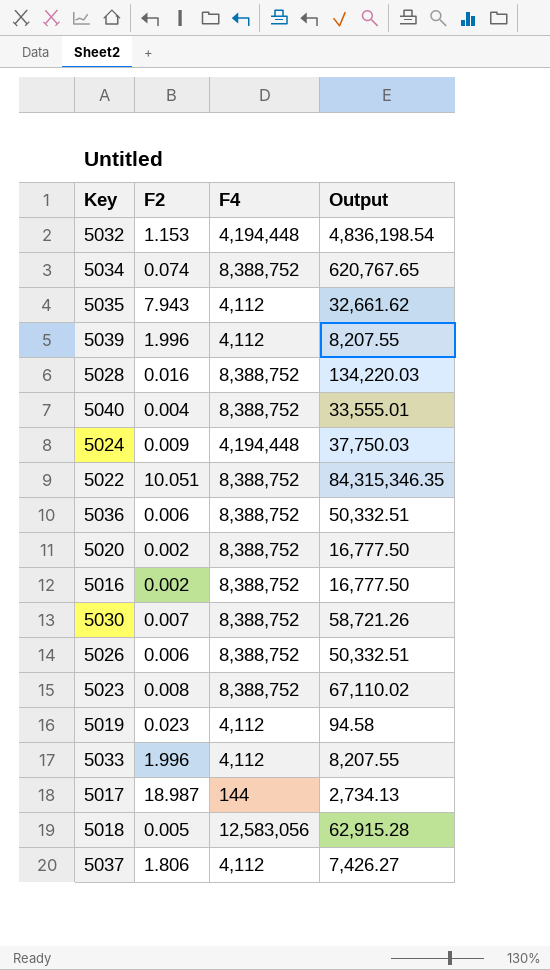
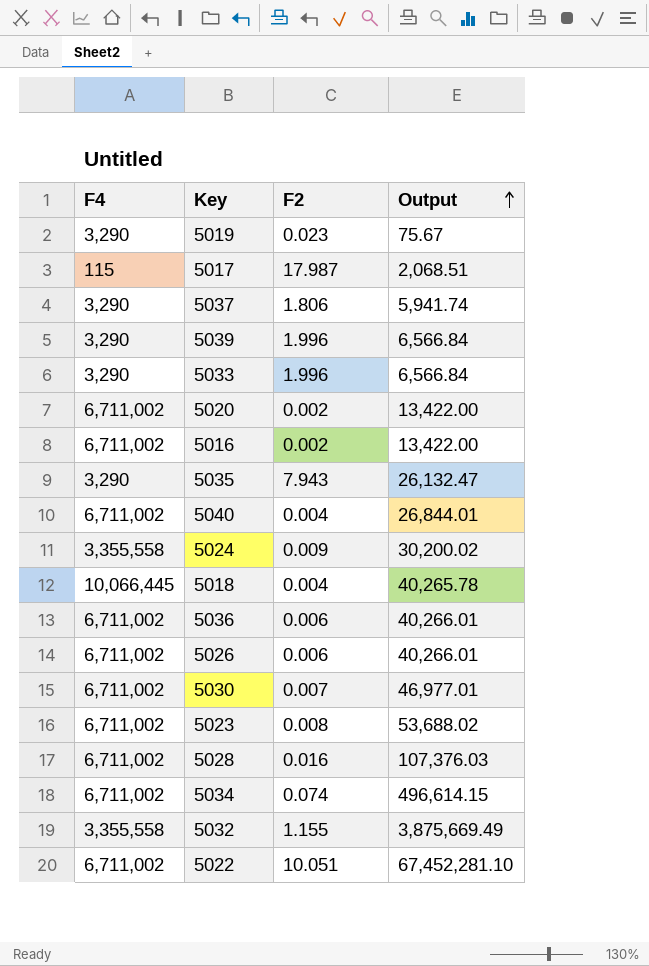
row order: none -> Output ascending
column F4 | position: 3 -> 1
5019 | F4: 4,112 -> 3,290
5019 | Output: 94.58 -> 75.67
5017 | F4: 144 -> 115
5017 | F2: 18.987 -> 17.987
5017 | Output: 2,734.13 -> 2,068.51
5037 | F4: 4,112 -> 3,290
5037 | Output: 7,426.27 -> 5,941.74
5039 | F4: 4,112 -> 3,290
5039 | Output: 8,207.55 -> 6,566.84
5033 | F4: 4,112 -> 3,290
5033 | Output: 8,207.55 -> 6,566.84
5020 | F4: 8,388,752 -> 6,711,002
5020 | Output: 16,777.50 -> 13,422.00
5016 | F4: 8,388,752 -> 6,711,002
5016 | Output: 16,777.50 -> 13,422.00
5035 | F4: 4,112 -> 3,290
5035 | Output: 32,661.62 -> 26,132.47
5040 | F4: 8,388,752 -> 6,711,002
5040 | Output: 33,555.01 -> 26,844.01
5024 | F4: 4,194,448 -> 3,355,558
5024 | Output: 37,750.03 -> 30,200.02
5018 | F4: 12,583,056 -> 10,066,445
5018 | F2: 0.005 -> 0.004
5018 | Output: 62,915.28 -> 40,265.78
5036 | F4: 8,388,752 -> 6,711,002
5036 | Output: 50,332.51 -> 40,266.01
5026 | F4: 8,388,752 -> 6,711,002
5026 | Output: 50,332.51 -> 40,266.01
5030 | F4: 8,388,752 -> 6,711,002
5030 | Output: 58,721.26 -> 46,977.01
5023 | F4: 8,388,752 -> 6,711,002
5023 | Output: 67,110.02 -> 53,688.02
5028 | F4: 8,388,752 -> 6,711,002
5028 | Output: 134,220.03 -> 107,376.03
5034 | F4: 8,388,752 -> 6,711,002
5034 | Output: 620,767.65 -> 496,614.15
5032 | F4: 4,194,448 -> 3,355,558
5032 | F2: 1.153 -> 1.155
5032 | Output: 4,836,198.54 -> 3,875,669.49
5022 | F4: 8,388,752 -> 6,711,002
5022 | Output: 84,315,346.35 -> 67,452,281.10

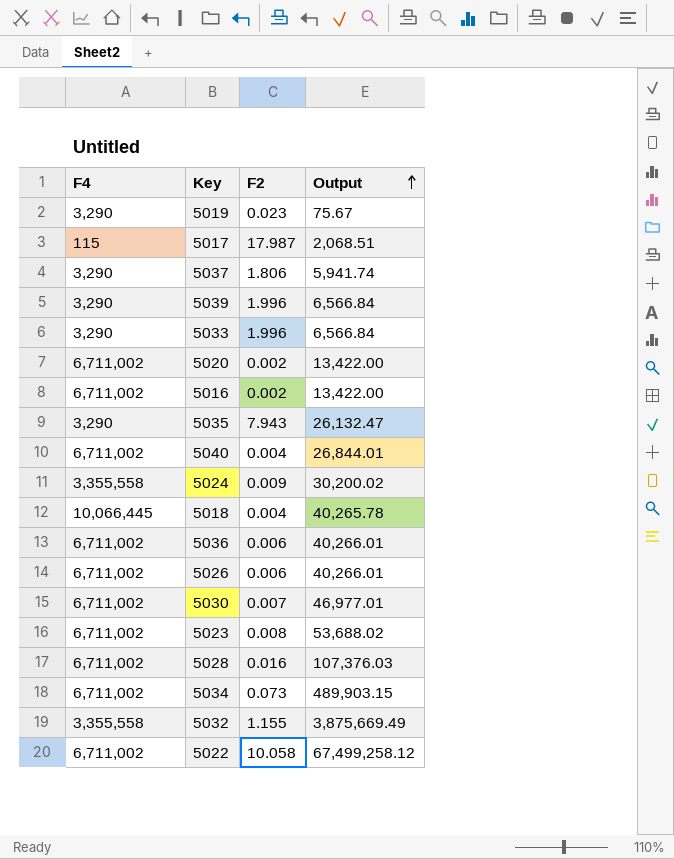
5034 | F2: 0.074 -> 0.073
5034 | Output: 496,614.15 -> 489,903.15
5022 | F2: 10.051 -> 10.058
5022 | Output: 67,452,281.10 -> 67,499,258.12

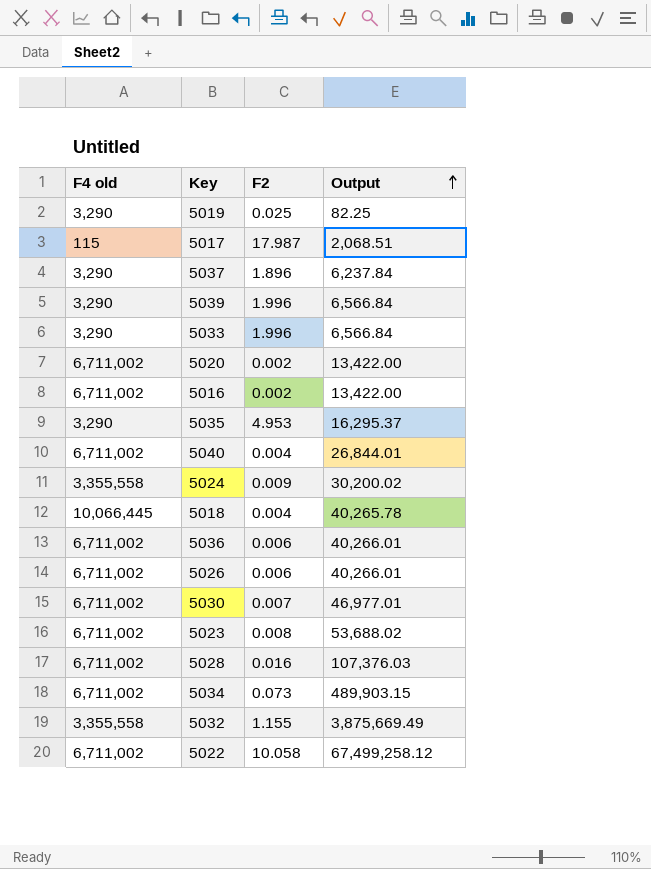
column name: F4 -> F4 old
5019 | F2: 0.023 -> 0.025
5019 | Output: 75.67 -> 82.25
5037 | F2: 1.806 -> 1.896
5037 | Output: 5,941.74 -> 6,237.84
5035 | F2: 7.943 -> 4.953
5035 | Output: 26,132.47 -> 16,295.37

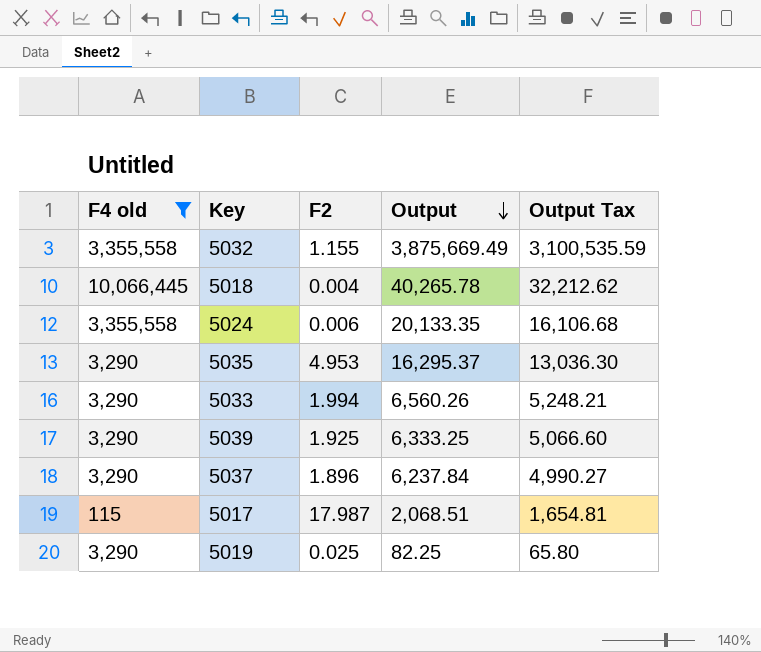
filter: none -> F4 old != 6,711,002
row order: Output ascending -> Output descending
column Output Tax | formula: none -> [Output] * 0.8
5024 | F2: 0.009 -> 0.006
5024 | Output: 30,200.02 -> 20,133.35
5033 | F2: 1.996 -> 1.994
5033 | Output: 6,566.84 -> 6,560.26
5039 | F2: 1.996 -> 1.925
5039 | Output: 6,566.84 -> 6,333.25

